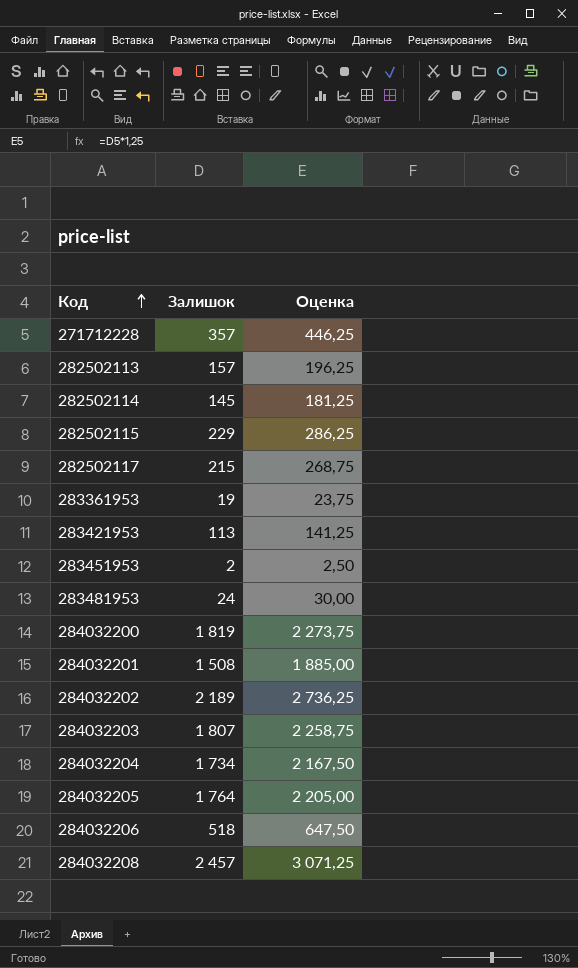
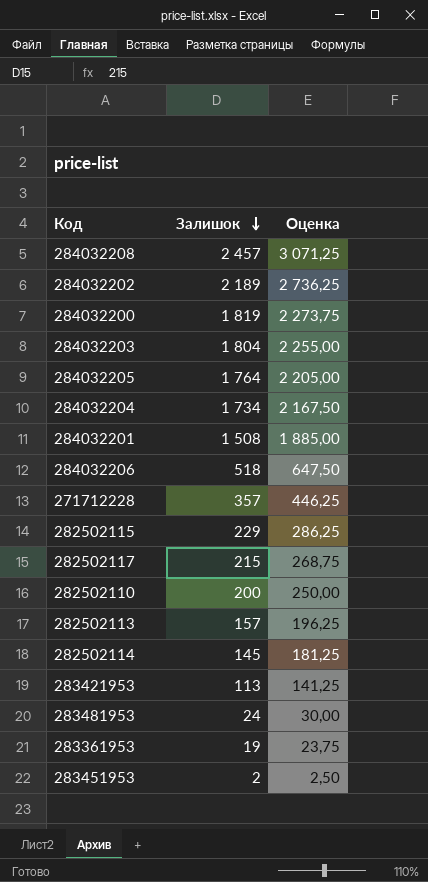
row order: Код ascending -> Залишок descending
284032203 | Залишок: 1 807 -> 1 804
284032203 | Оценка: 2 258,75 -> 2 255,00
row 282502110: none -> 200 | 250,00

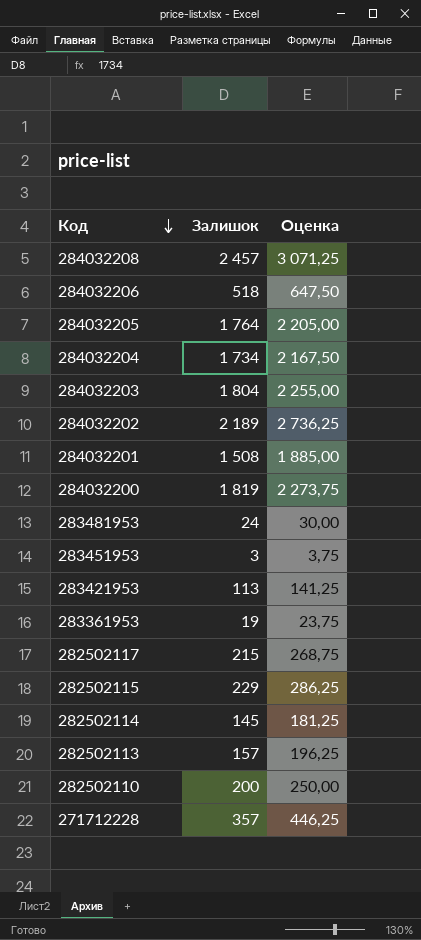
row order: Залишок descending -> Код descending
283451953 | Залишок: 2 -> 3
283451953 | Оценка: 2,50 -> 3,75

